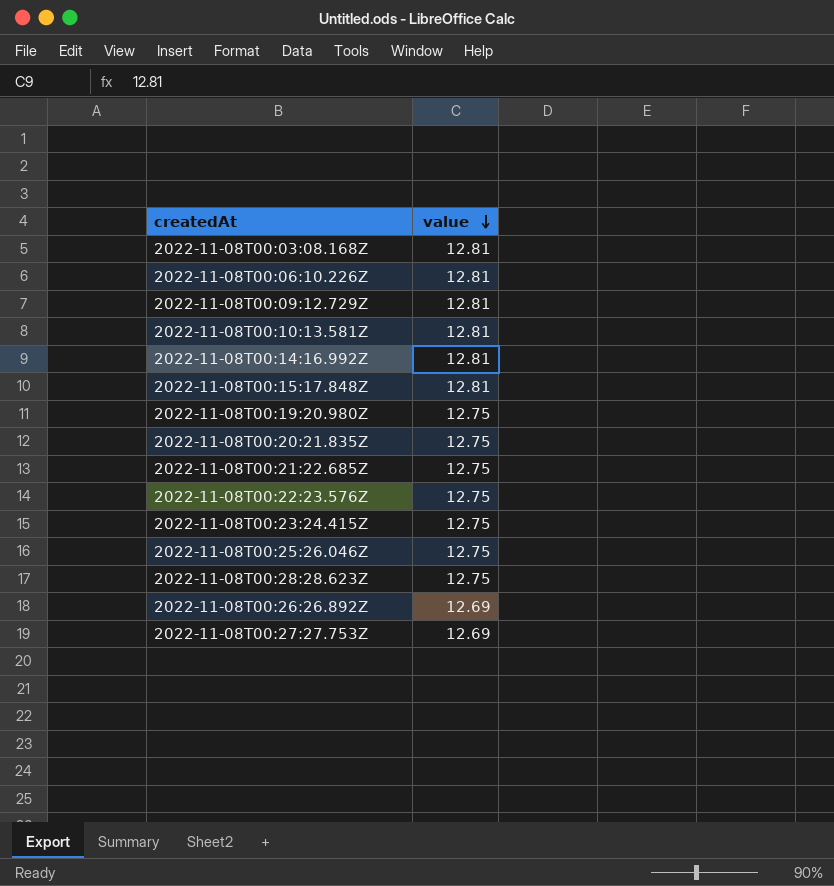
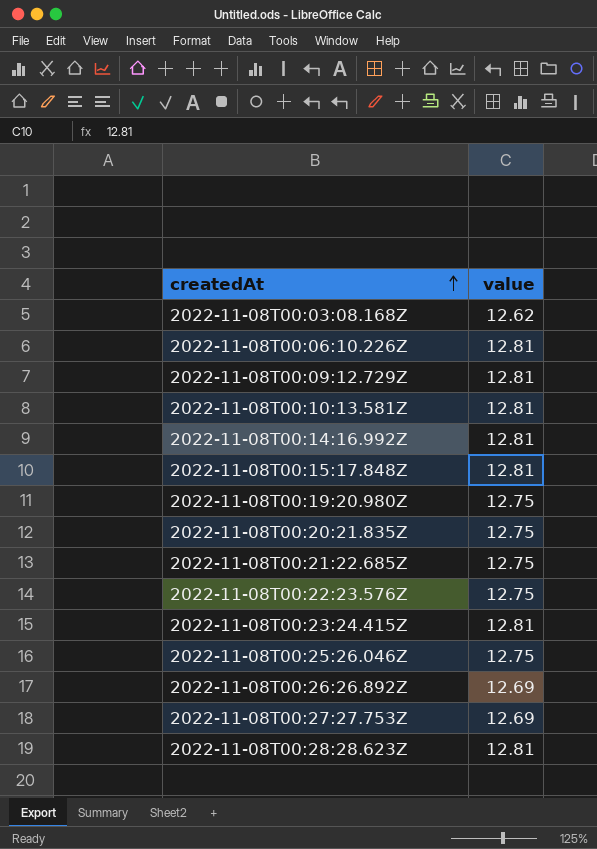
row order: value descending -> createdAt ascending
2022-11-08T00:03:08.168Z | value: 12.81 -> 12.62
2022-11-08T00:23:24.415Z | value: 12.75 -> 12.81
2022-11-08T00:28:28.623Z | value: 12.75 -> 12.81

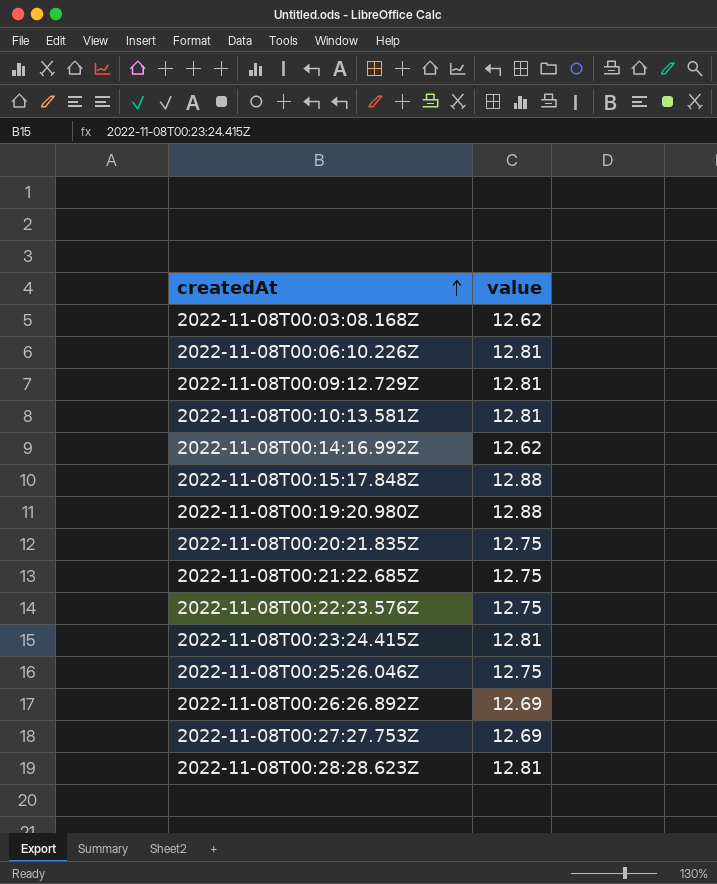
2022-11-08T00:14:16.992Z | value: 12.81 -> 12.62
2022-11-08T00:15:17.848Z | value: 12.81 -> 12.88
2022-11-08T00:19:20.980Z | value: 12.75 -> 12.88

